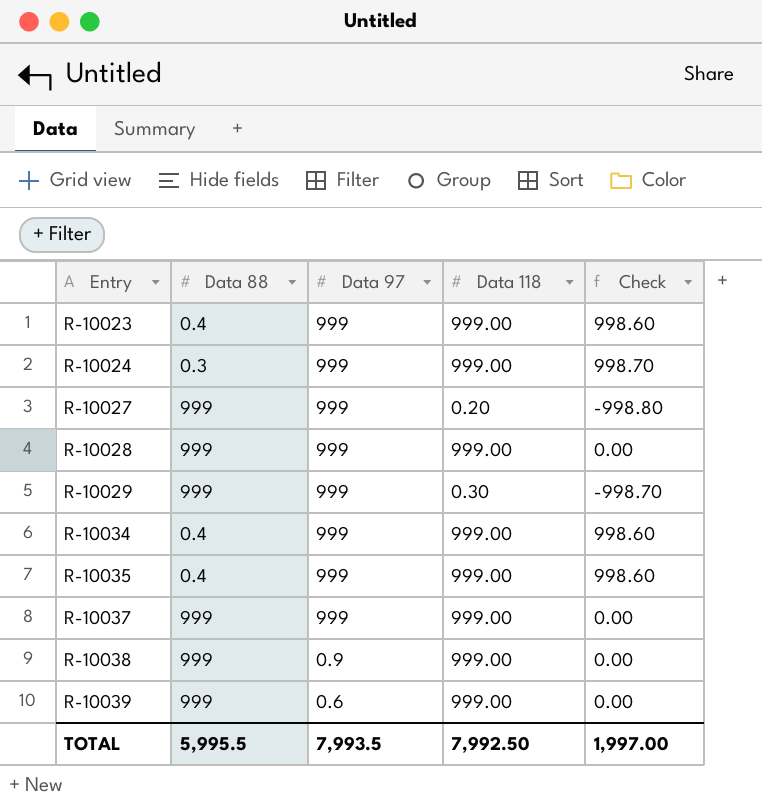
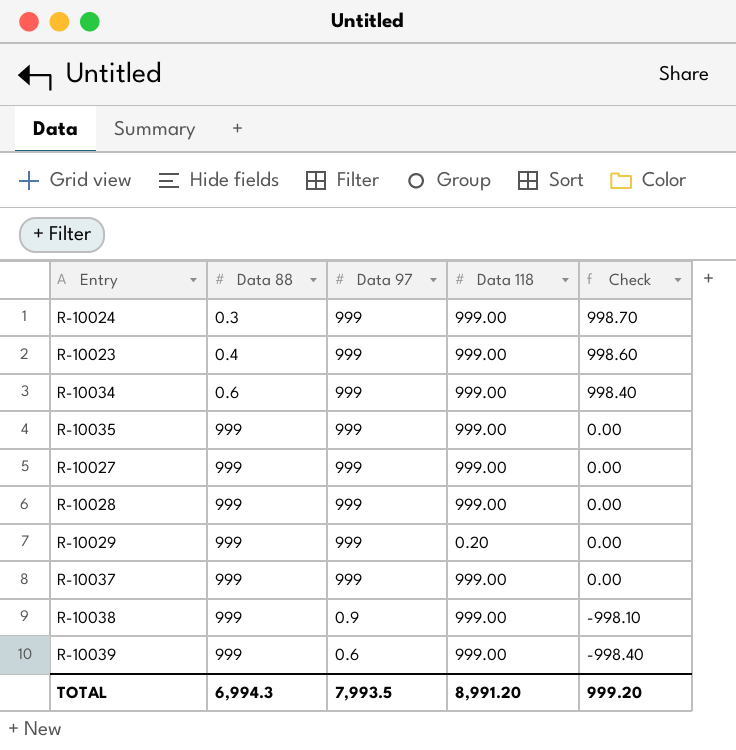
row order: Entry ascending -> Data 88 ascending
column Check | formula: [Data 118] - [Data 88] -> [Data 97] - [Data 88]
R-10034 | Data 88: 0.4 -> 0.6
R-10035 | Data 88: 0.4 -> 999
R-10027 | Data 118: 0.20 -> 999.00
R-10029 | Data 118: 0.30 -> 0.20
TOTAL | Data 88: 5,995.5 -> 6,994.3
TOTAL | Data 118: 7,992.50 -> 8,991.20
TOTAL | Check: 1,997.00 -> 999.20

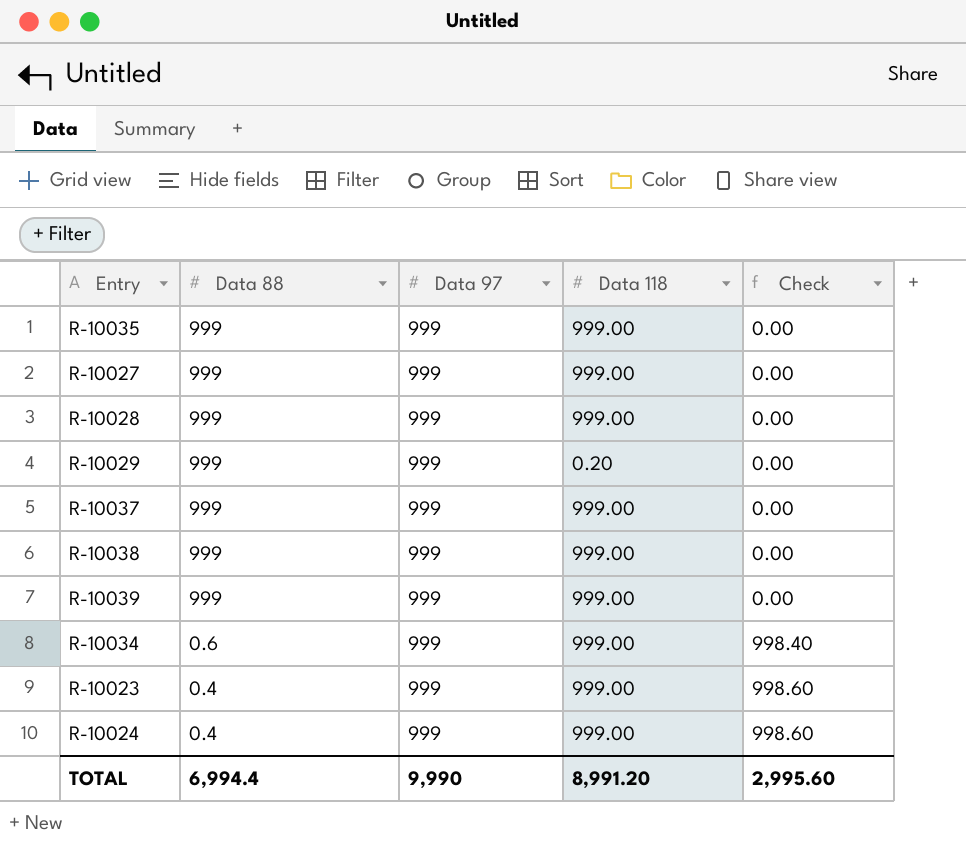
row order: Data 88 ascending -> Data 88 descending
R-10038 | Data 97: 0.9 -> 999
R-10038 | Check: -998.10 -> 0.00
R-10039 | Data 97: 0.6 -> 999
R-10039 | Check: -998.40 -> 0.00
R-10024 | Data 88: 0.3 -> 0.4
R-10024 | Check: 998.70 -> 998.60
TOTAL | Data 88: 6,994.3 -> 6,994.4
TOTAL | Data 97: 7,993.5 -> 9,990
TOTAL | Check: 999.20 -> 2,995.60

